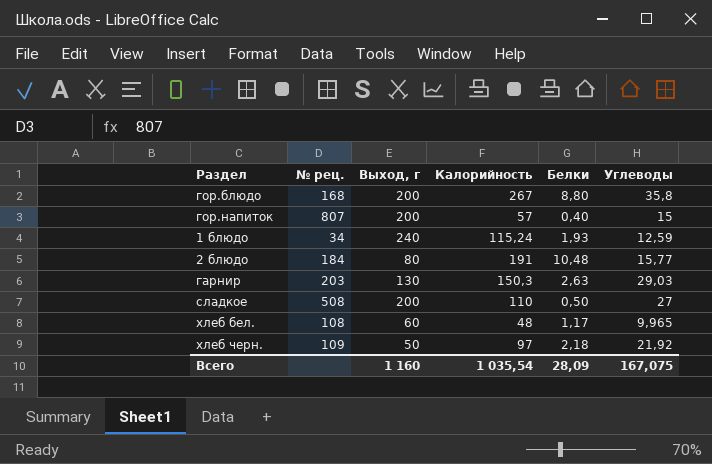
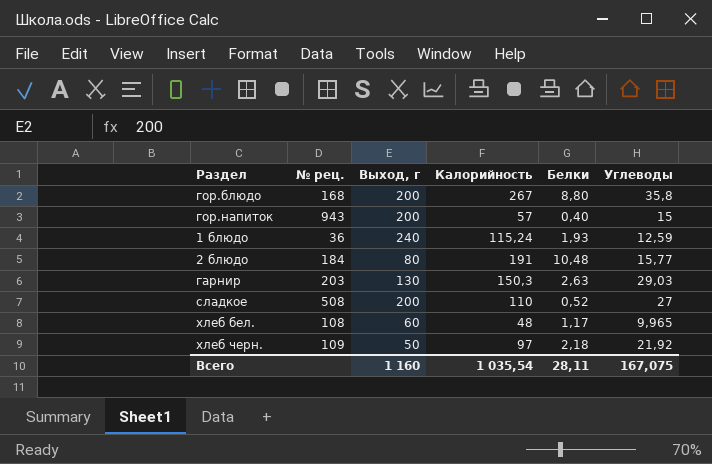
гор.напиток | № рец.: 807 -> 943
1 блюдо | № рец.: 34 -> 36
сладкое | Белки: 0,50 -> 0,52
Всего | Белки: 28,09 -> 28,11

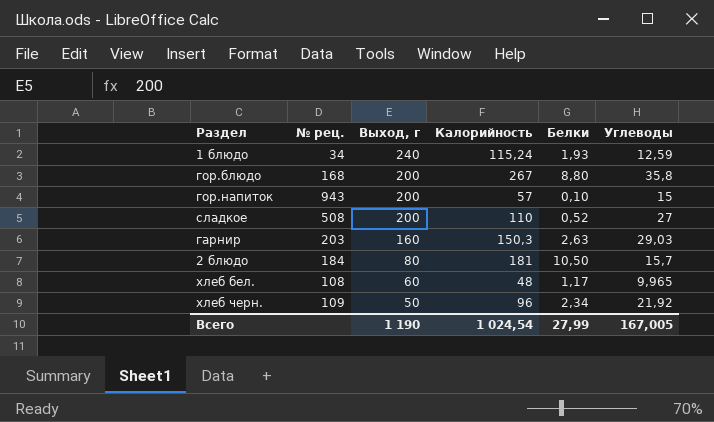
row order: none -> Выход, г descending
1 блюдо | № рец.: 36 -> 34
гор.напиток | Белки: 0,40 -> 0,10
гарнир | Выход, г: 130 -> 160
2 блюдо | Калорийность: 191 -> 181
2 блюдо | Белки: 10,48 -> 10,50
2 блюдо | Углеводы: 15,77 -> 15,7
хлеб черн. | Калорийность: 97 -> 96
хлеб черн. | Белки: 2,18 -> 2,34
Всего | Выход, г: 1 160 -> 1 190
Всего | Калорийность: 1 035,54 -> 1 024,54
Всего | Белки: 28,11 -> 27,99
Всего | Углеводы: 167,075 -> 167,005

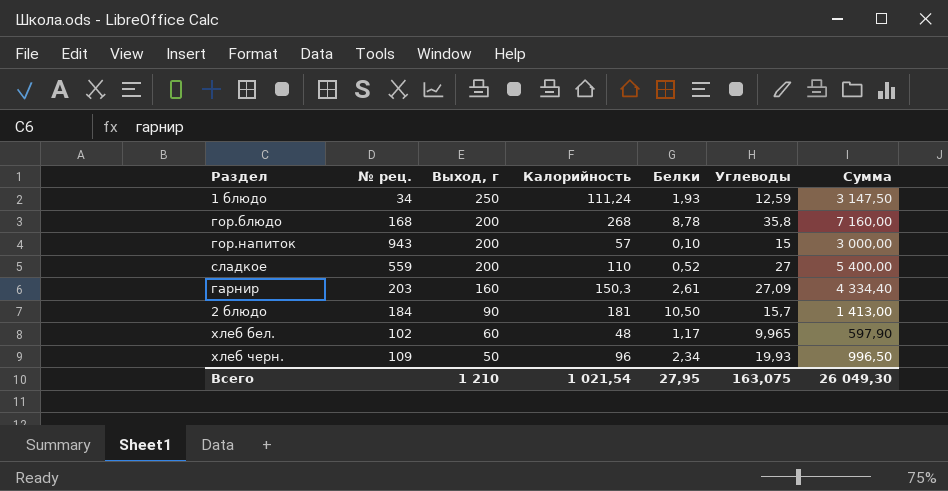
column Сумма | formula: none -> [Выход, г] * [Углеводы]
1 блюдо | Выход, г: 240 -> 250
1 блюдо | Калорийность: 115,24 -> 111,24
гор.блюдо | Калорийность: 267 -> 268
гор.блюдо | Белки: 8,80 -> 8,78
сладкое | № рец.: 508 -> 559
гарнир | Белки: 2,63 -> 2,61
гарнир | Углеводы: 29,03 -> 27,09
2 блюдо | Выход, г: 80 -> 90
хлеб бел. | № рец.: 108 -> 102
хлеб черн. | Углеводы: 21,92 -> 19,93
Всего | Выход, г: 1 190 -> 1 210
Всего | Калорийность: 1 024,54 -> 1 021,54
Всего | Белки: 27,99 -> 27,95
Всего | Углеводы: 167,005 -> 163,075

